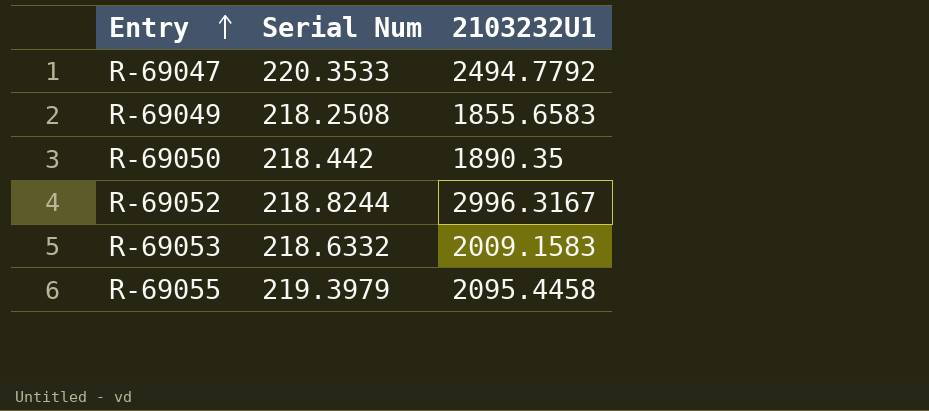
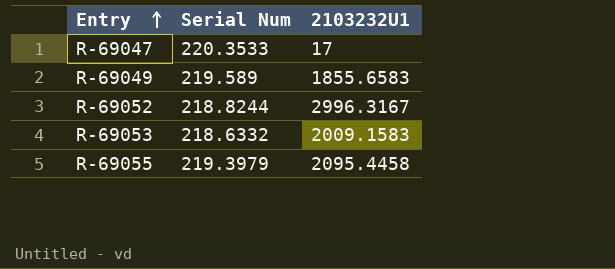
row R-69050: 218.442 | 1890.35 -> none
R-69047 | 2103232U1: 2494.7792 -> 17
R-69049 | Serial Num: 218.2508 -> 219.589

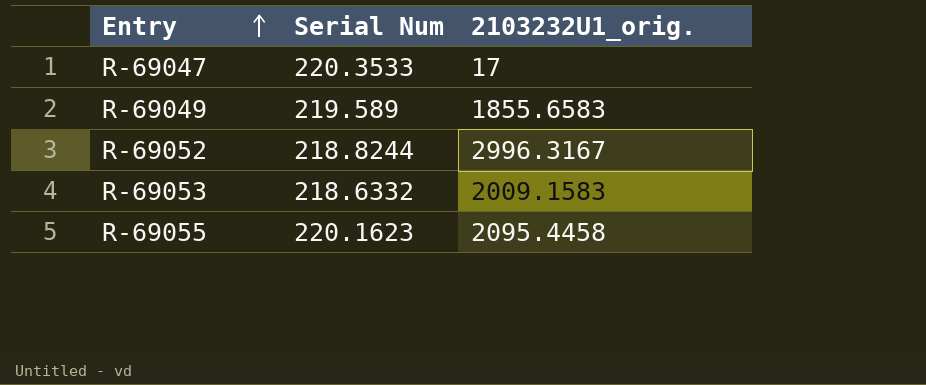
column name: 2103232U1 -> 2103232U1_orig.
R-69055 | Serial Num: 219.3979 -> 220.1623

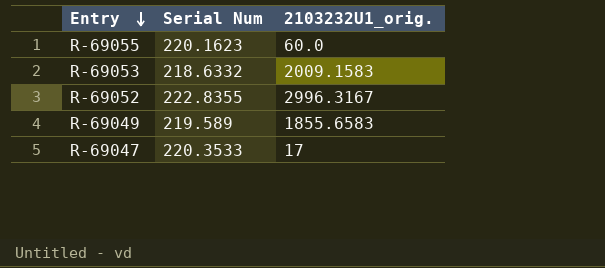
row order: Entry ascending -> Entry descending
R-69055 | 2103232U1_orig.: 2095.4458 -> 60.0
R-69052 | Serial Num: 218.8244 -> 222.8355

